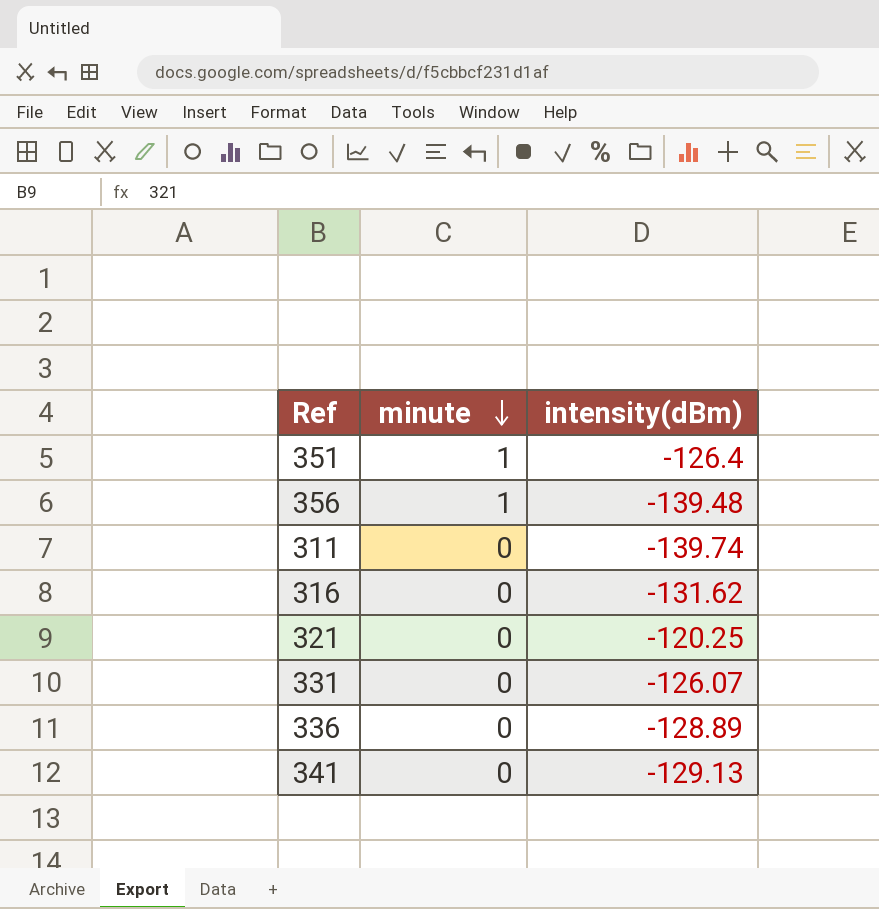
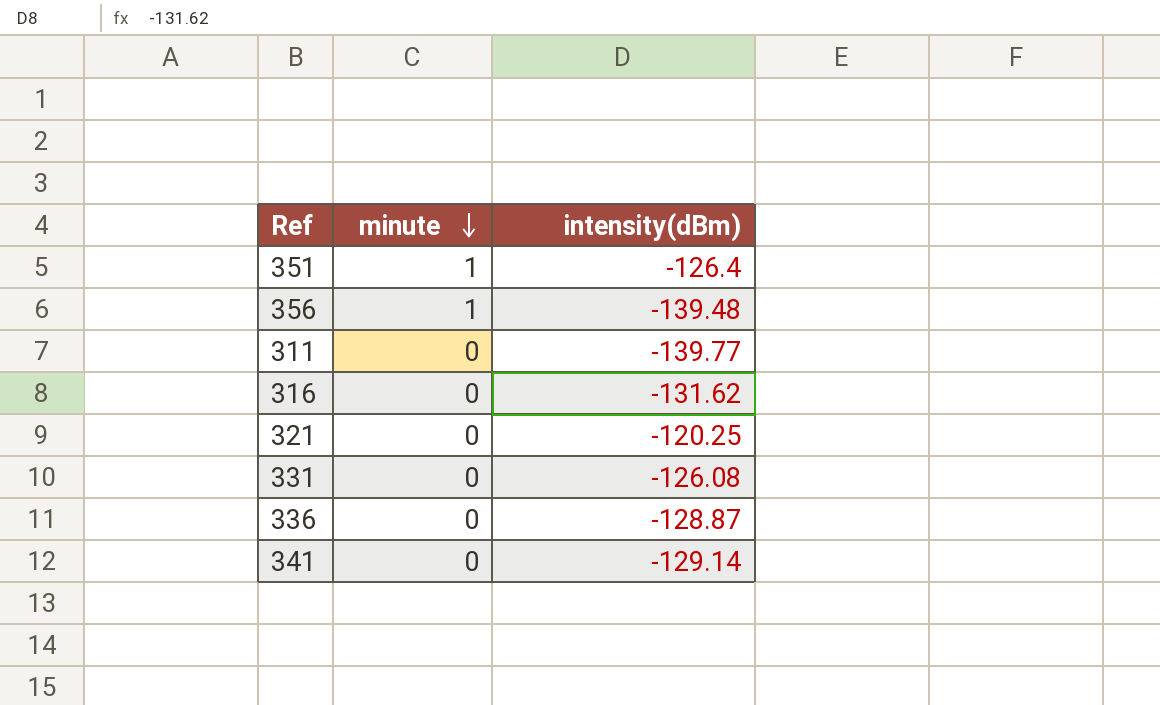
311 | intensity(dBm): -139.74 -> -139.77
331 | intensity(dBm): -126.07 -> -126.08
336 | intensity(dBm): -128.89 -> -128.87
341 | intensity(dBm): -129.13 -> -129.14

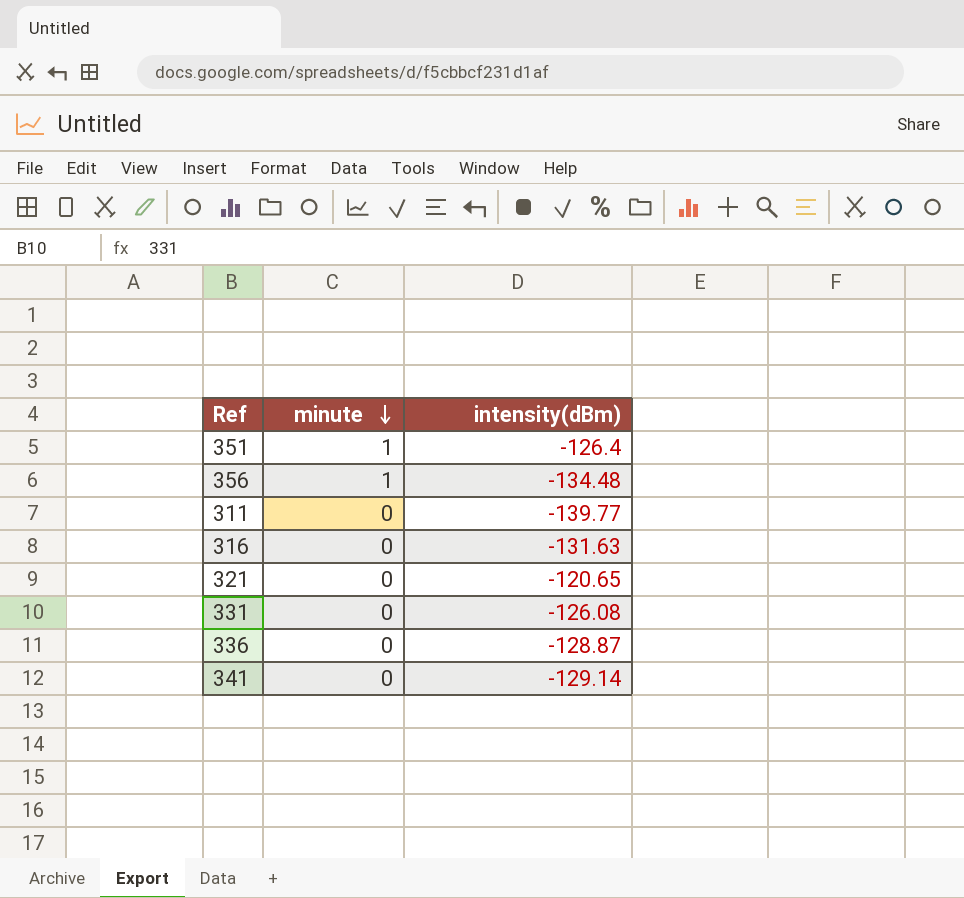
356 | intensity(dBm): -139.48 -> -134.48
316 | intensity(dBm): -131.62 -> -131.63
321 | intensity(dBm): -120.25 -> -120.65

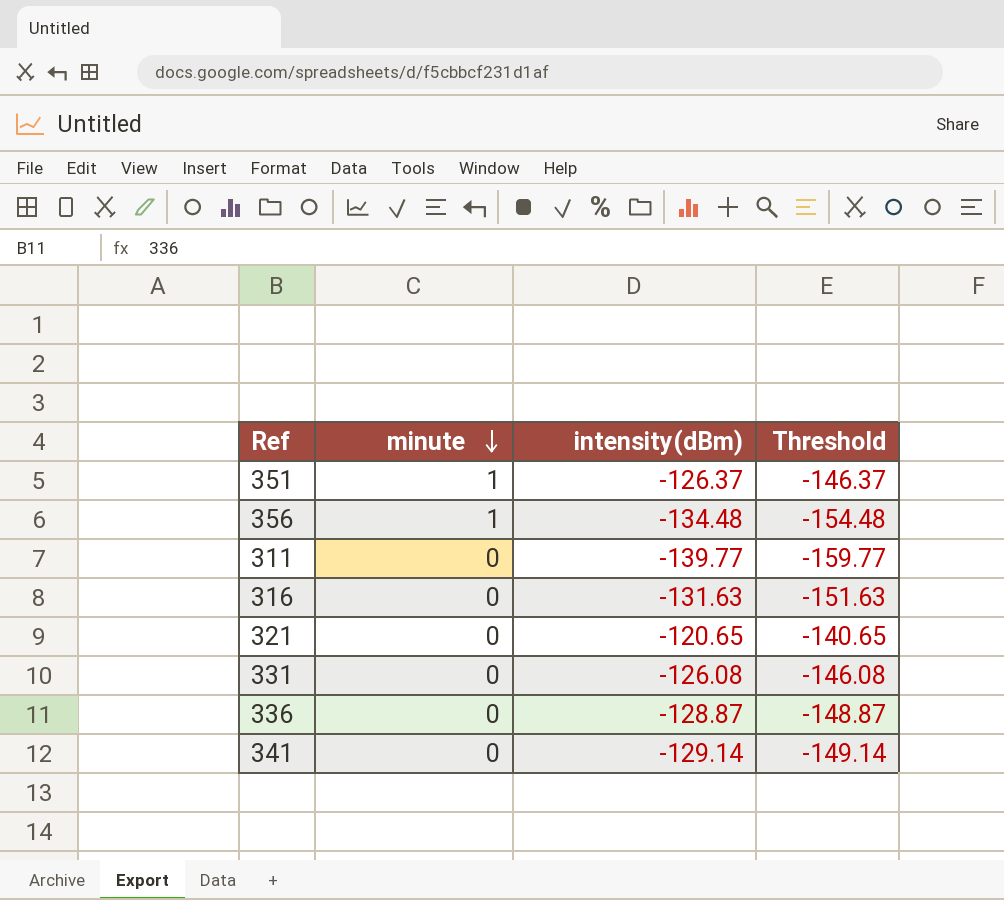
column Threshold | formula: none -> [intensity(dBm)] - 20
351 | intensity(dBm): -126.4 -> -126.37

